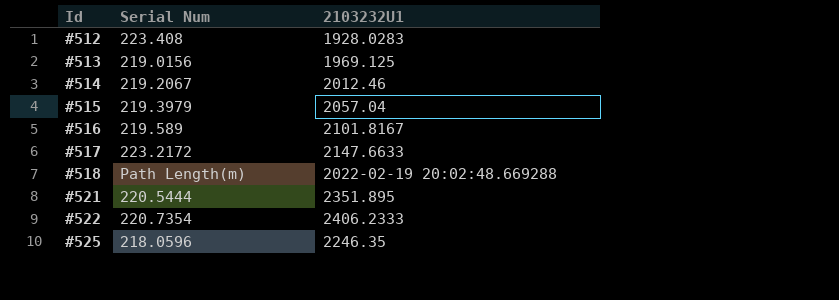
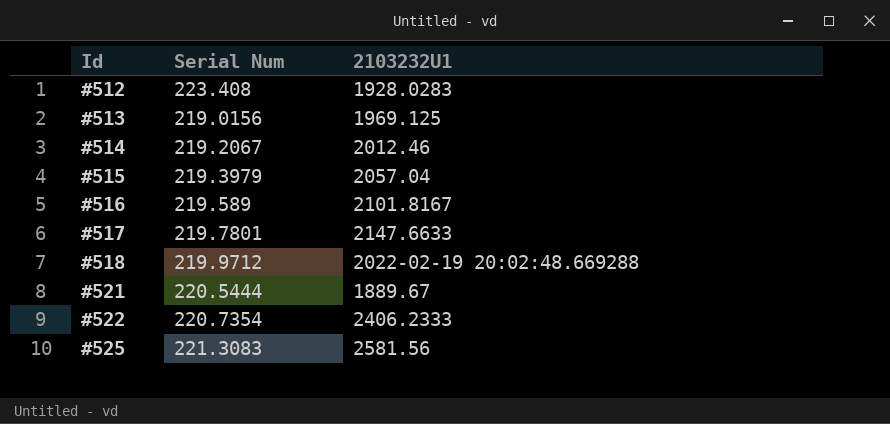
#517 | Serial Num: 223.2172 -> 219.7801
#518 | Serial Num: Path Length(m) -> 219.9712
#521 | 2103232U1: 2351.895 -> 1889.67
#525 | Serial Num: 218.0596 -> 221.3083
#525 | 2103232U1: 2246.35 -> 2581.56

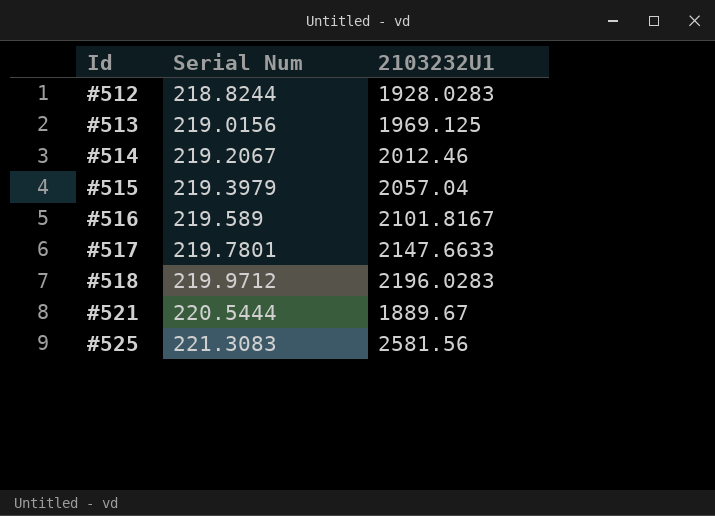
row #522: 220.7354 | 2406.2333 -> none
#512 | Serial Num: 223.408 -> 218.8244
#518 | 2103232U1: 2022-02-19 20:02:48.669288 -> 2196.0283

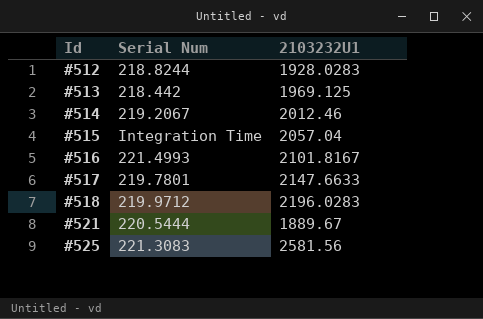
#513 | Serial Num: 219.0156 -> 218.442
#515 | Serial Num: 219.3979 -> Integration Time
#516 | Serial Num: 219.589 -> 221.4993

